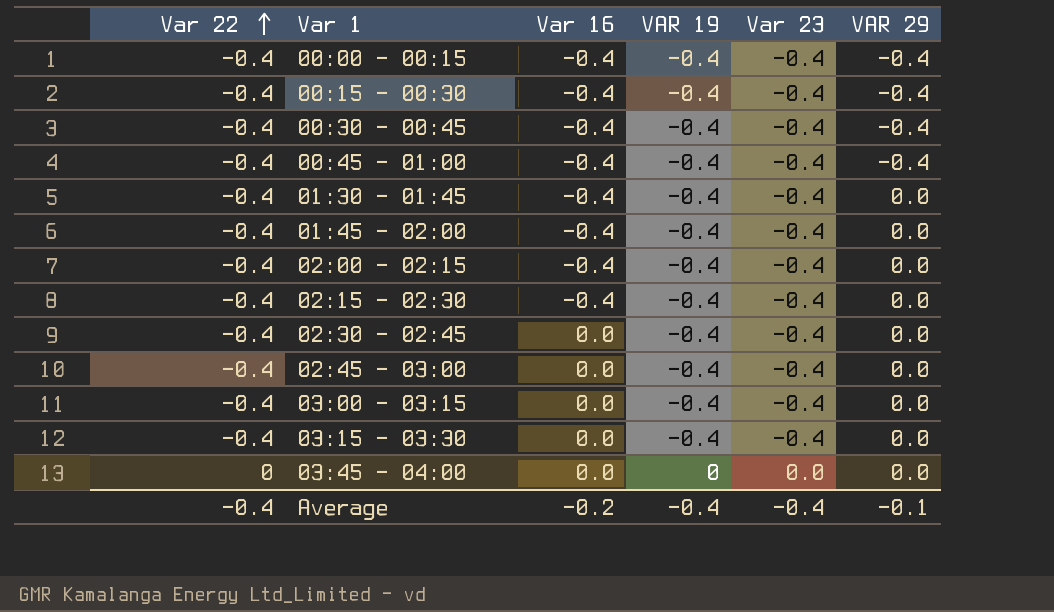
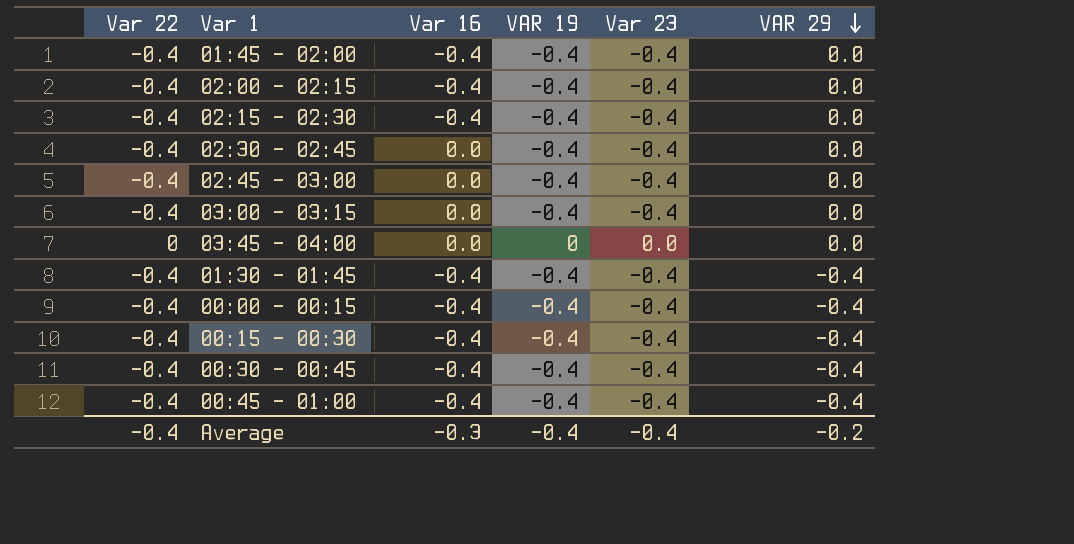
row order: Var 22 ascending -> VAR 29 descending
row 03:15 - 03:30: -0.4 | 0.0 | -0.4 | -0.4 | 0.0 -> none
01:30 - 01:45 | VAR 29: 0.0 -> -0.4
Average | Var 16: -0.2 -> -0.3
Average | VAR 29: -0.1 -> -0.2

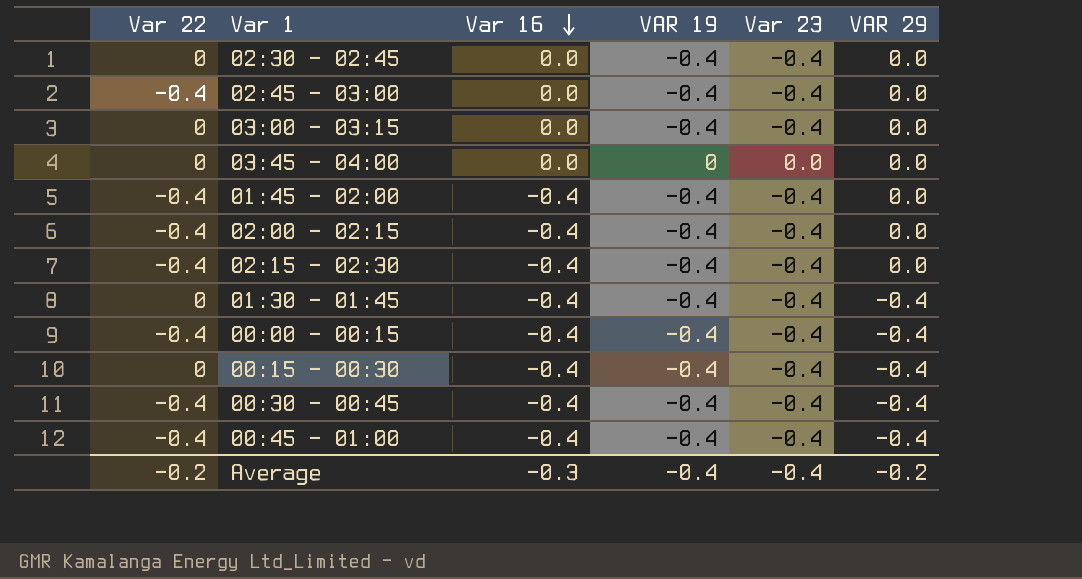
row order: VAR 29 descending -> Var 16 descending
02:30 - 02:45 | Var 22: -0.4 -> 0
03:00 - 03:15 | Var 22: -0.4 -> 0
01:30 - 01:45 | Var 22: -0.4 -> 0
00:15 - 00:30 | Var 22: -0.4 -> 0
Average | Var 22: -0.4 -> -0.2

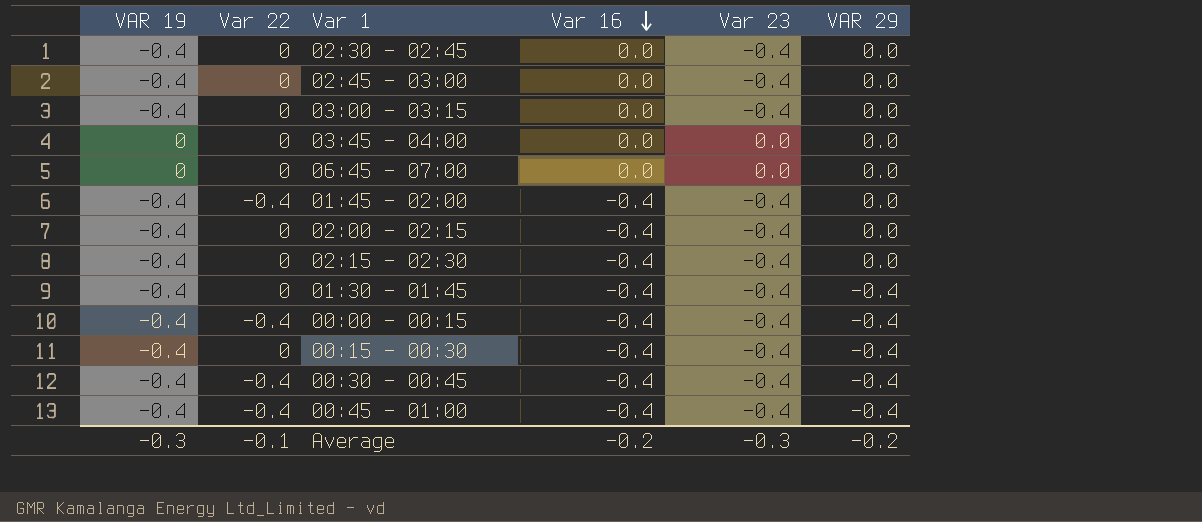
column VAR 19 | position: 4 -> 1
02:45 - 03:00 | Var 22: -0.4 -> 0
row 06:45 - 07:00: none -> 0 | 0 | 0.0 | 0.0 | 0.0
02:00 - 02:15 | Var 22: -0.4 -> 0
02:15 - 02:30 | Var 22: -0.4 -> 0
Average | VAR 19: -0.4 -> -0.3
Average | Var 22: -0.2 -> -0.1
Average | Var 16: -0.3 -> -0.2
Average | Var 23: -0.4 -> -0.3

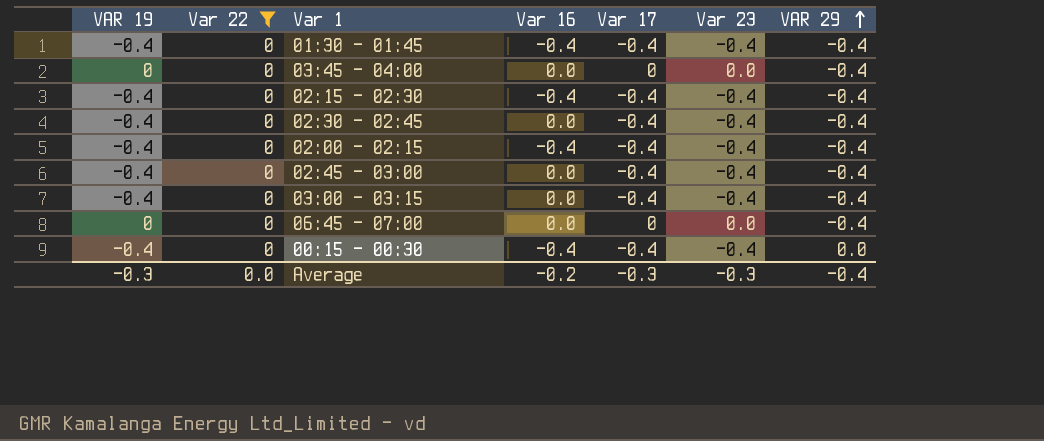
filter: none -> Var 22 = 0
row order: Var 16 descending -> VAR 29 ascending
column Var 17 | position: none -> 5
03:45 - 04:00 | VAR 29: 0.0 -> -0.4
02:15 - 02:30 | VAR 29: 0.0 -> -0.4
02:30 - 02:45 | VAR 29: 0.0 -> -0.4
02:00 - 02:15 | VAR 29: 0.0 -> -0.4
02:45 - 03:00 | VAR 29: 0.0 -> -0.4
03:00 - 03:15 | VAR 29: 0.0 -> -0.4
06:45 - 07:00 | VAR 29: 0.0 -> -0.4
00:15 - 00:30 | VAR 29: -0.4 -> 0.0
Average | Var 22: -0.1 -> 0.0
Average | VAR 29: -0.2 -> -0.4

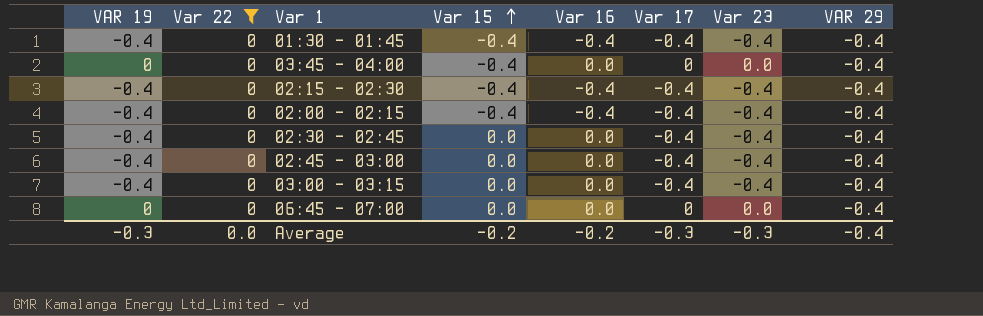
row order: VAR 29 ascending -> Var 15 ascending
column Var 15 | position: none -> 4
row 00:15 - 00:30: -0.4 | 0 | -0.4 | -0.4 | -0.4 | 0.0 -> none

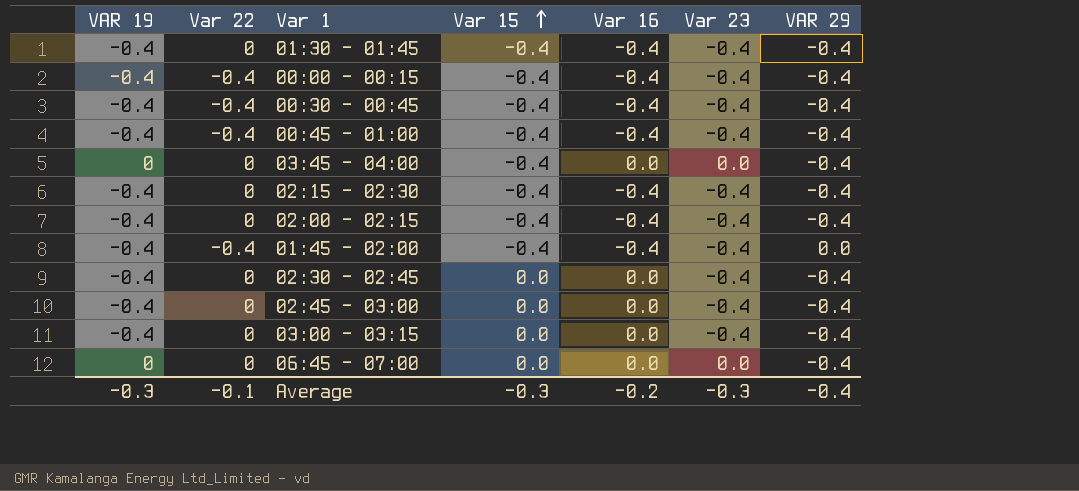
filter: Var 22 = 0 -> none
column Var 17 | position: 6 -> none
Average | Var 22: 0.0 -> -0.1
Average | Var 15: -0.2 -> -0.3

